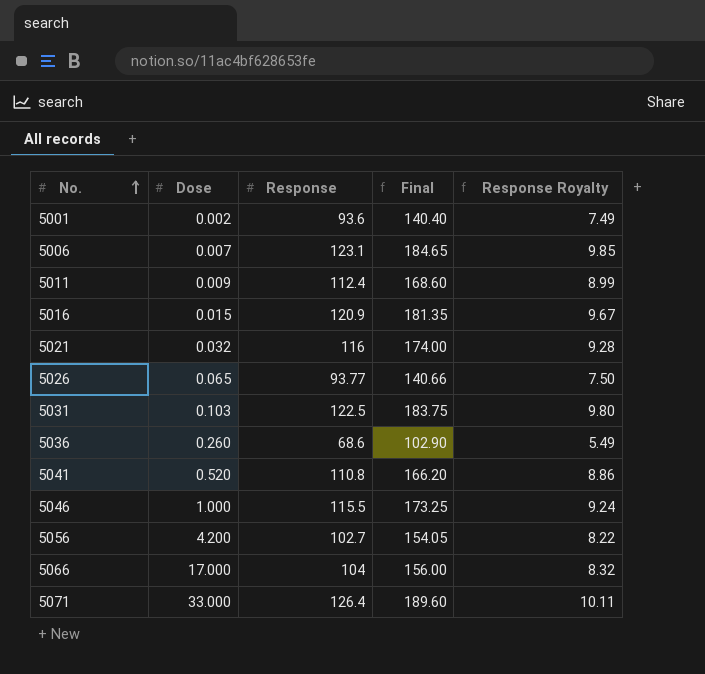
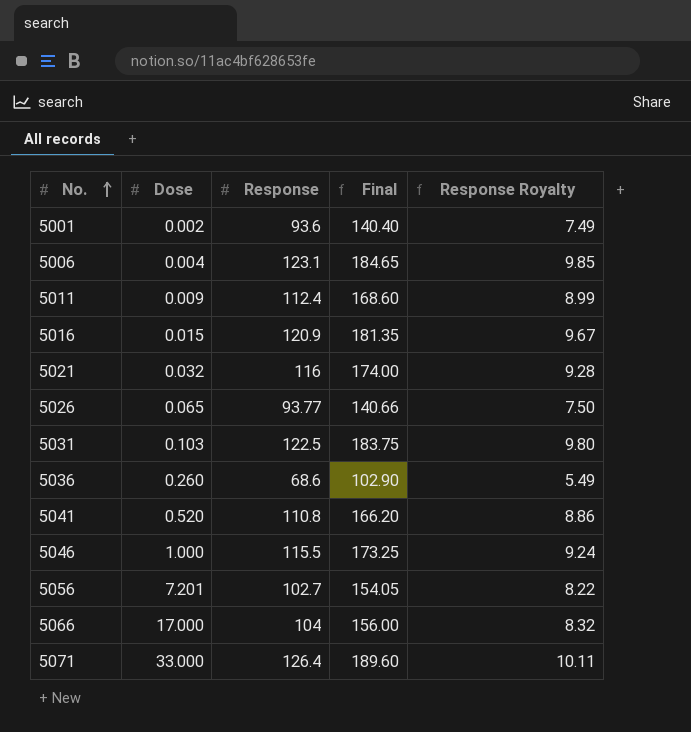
5006 | Dose: 0.007 -> 0.004
5056 | Dose: 4.200 -> 7.201

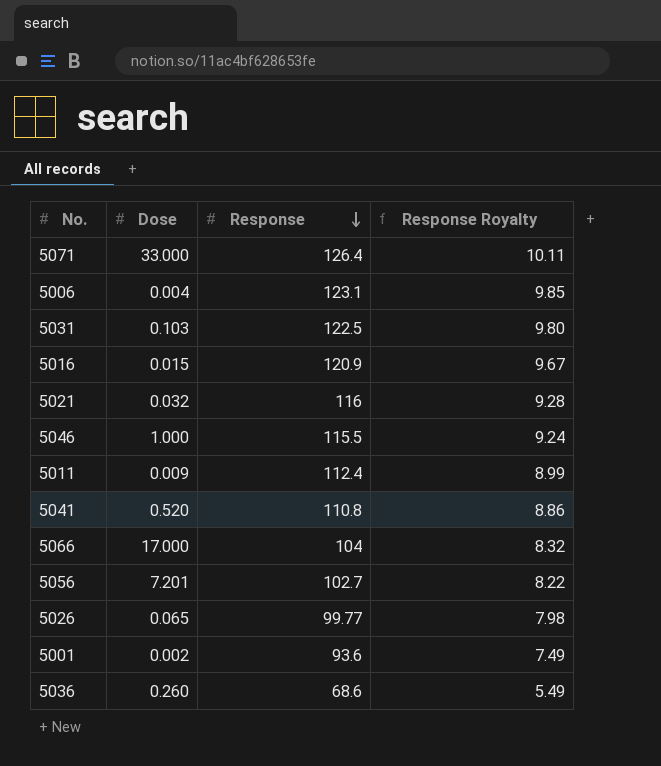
row order: No. ascending -> Response descending
column Final | formula: [Response] * 1.5 -> none
5026 | Response: 93.77 -> 99.77
5026 | Response Royalty: 7.50 -> 7.98

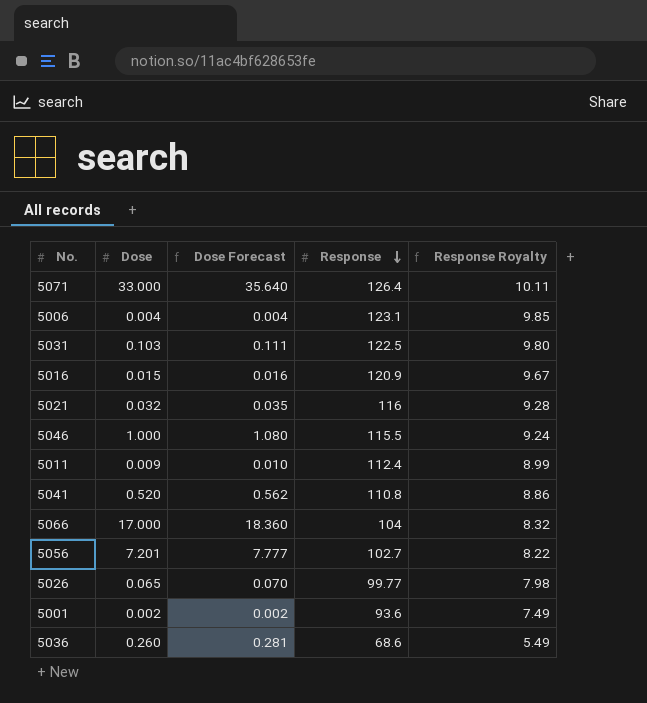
column Dose Forecast | formula: none -> [Dose] * 1.08

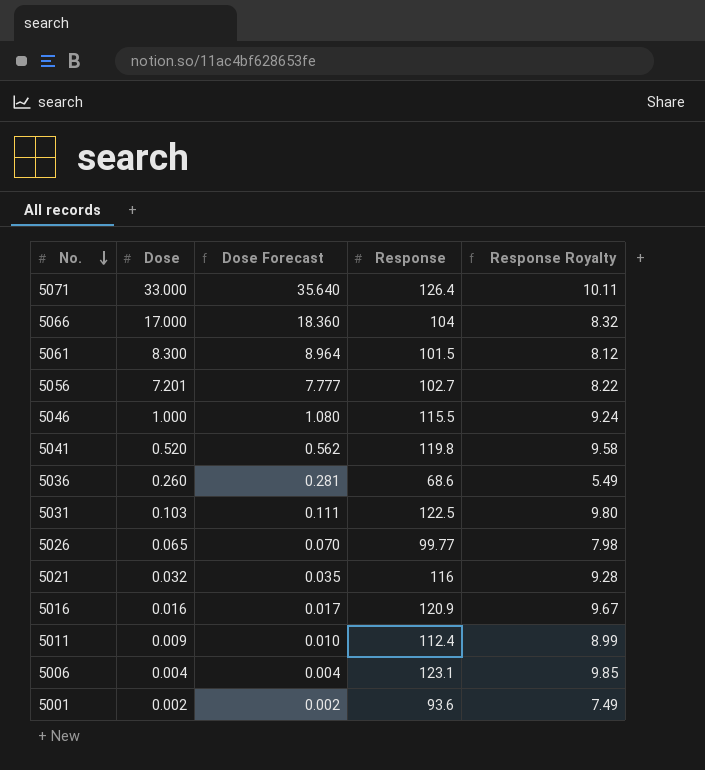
row order: Response descending -> No. descending
row 5061: none -> 8.300 | 8.964 | 101.5 | 8.12
5041 | Response: 110.8 -> 119.8
5041 | Response Royalty: 8.86 -> 9.58
5016 | Dose: 0.015 -> 0.016
5016 | Dose Forecast: 0.016 -> 0.017

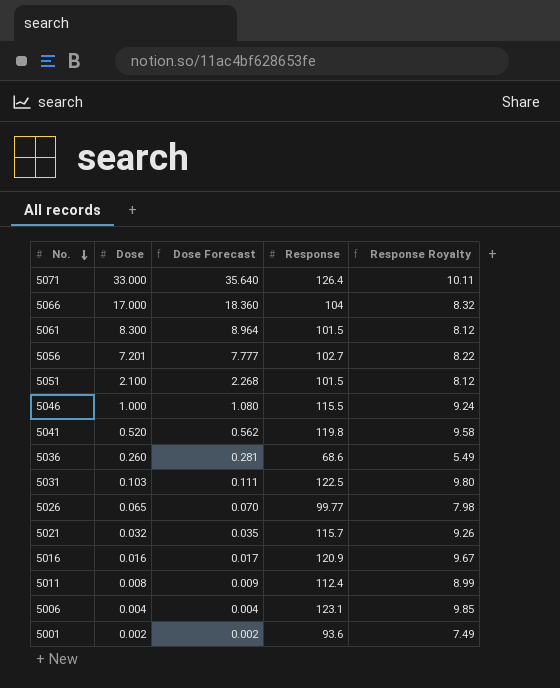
row 5051: none -> 2.100 | 2.268 | 101.5 | 8.12
5021 | Response: 116 -> 115.7
5021 | Response Royalty: 9.28 -> 9.26
5011 | Dose: 0.009 -> 0.008
5011 | Dose Forecast: 0.010 -> 0.009

